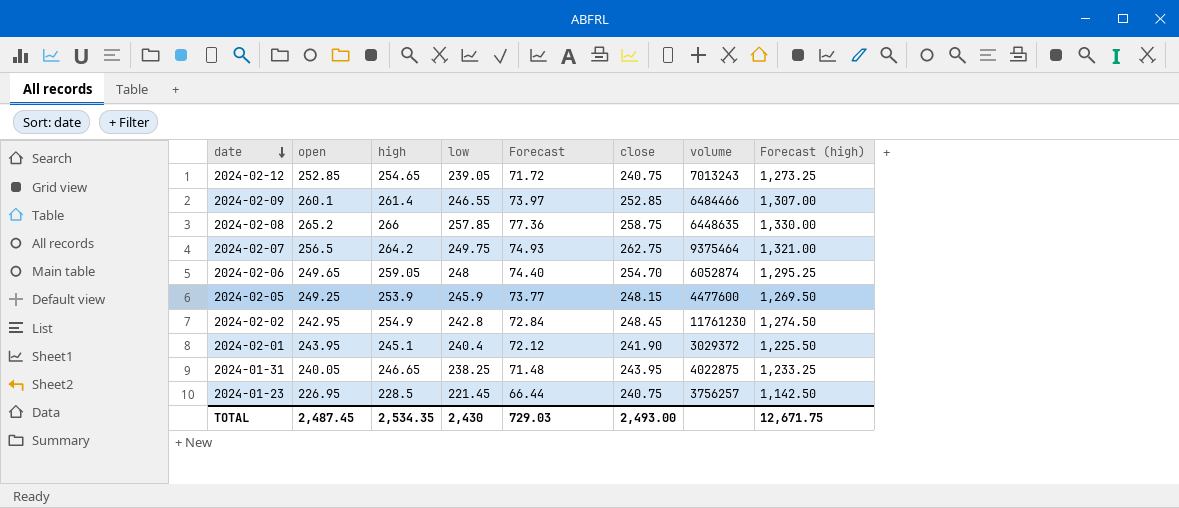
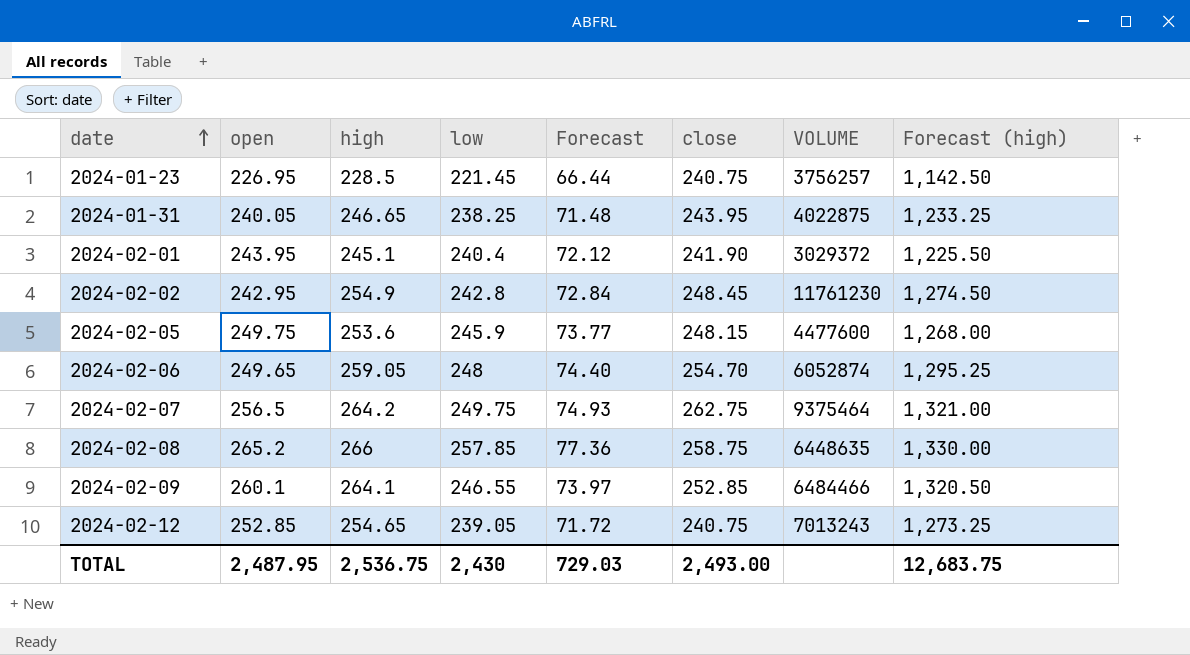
row order: date descending -> date ascending
column name: volume -> VOLUME
2024-02-05 | open: 249.25 -> 249.75
2024-02-05 | high: 253.9 -> 253.6
2024-02-05 | Forecast (high): 1,269.50 -> 1,268.00
2024-02-09 | high: 261.4 -> 264.1
2024-02-09 | Forecast (high): 1,307.00 -> 1,320.50
TOTAL | open: 2,487.45 -> 2,487.95
TOTAL | high: 2,534.35 -> 2,536.75
TOTAL | Forecast (high): 12,671.75 -> 12,683.75

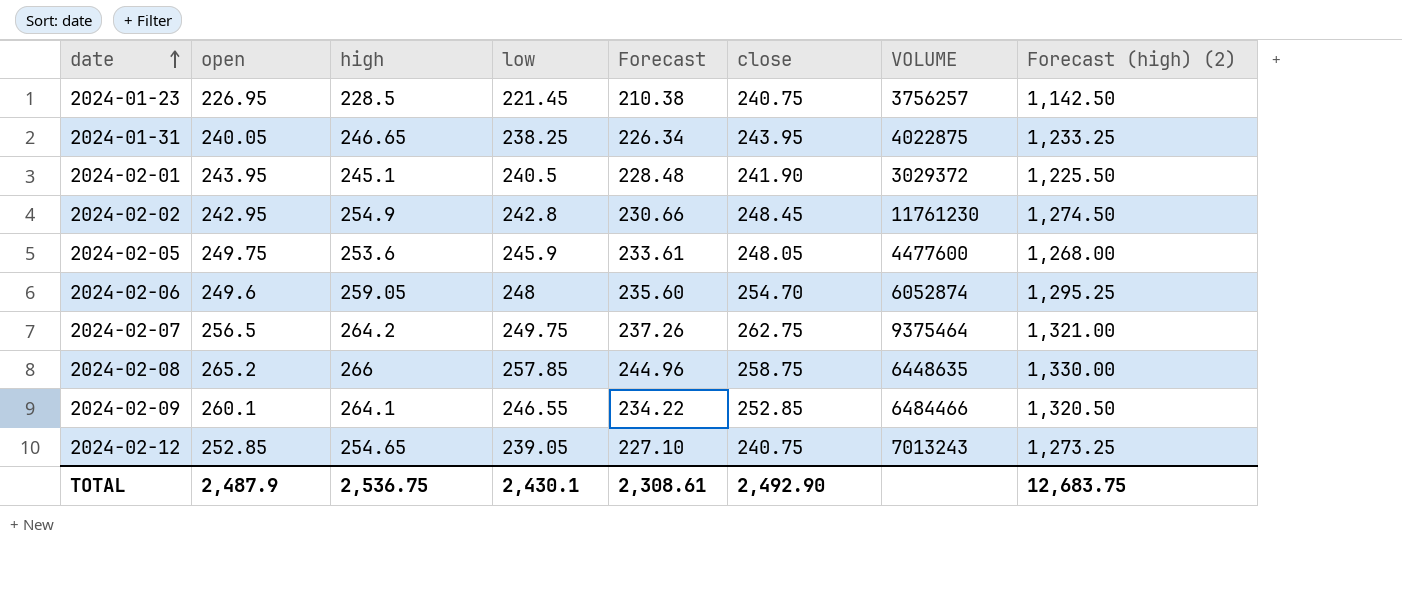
column Forecast | formula: [low] * 0.3 -> [low] * 0.95
column name: Forecast (high) -> Forecast (high) (2)
2024-02-01 | low: 240.4 -> 240.5
2024-02-05 | close: 248.15 -> 248.05
2024-02-06 | open: 249.65 -> 249.6
TOTAL | open: 2,487.95 -> 2,487.9
TOTAL | low: 2,430 -> 2,430.1
TOTAL | Forecast: 729.03 -> 2,308.61
TOTAL | close: 2,493.00 -> 2,492.90

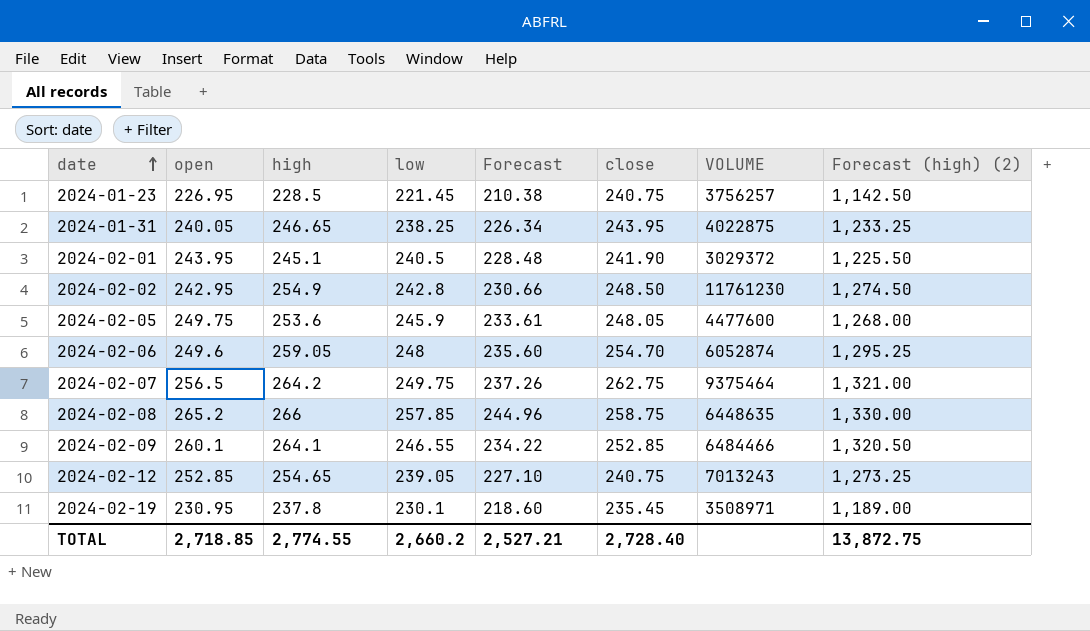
2024-02-02 | close: 248.45 -> 248.50
row 2024-02-19: none -> 230.95 | 237.8 | 230.1 | 218.60 | 235.45 | 3508971 | 1,189.00
TOTAL | open: 2,487.9 -> 2,718.85
TOTAL | high: 2,536.75 -> 2,774.55
TOTAL | low: 2,430.1 -> 2,660.2
TOTAL | Forecast: 2,308.61 -> 2,527.21
TOTAL | close: 2,492.90 -> 2,728.40
TOTAL | Forecast (high) (2): 12,683.75 -> 13,872.75

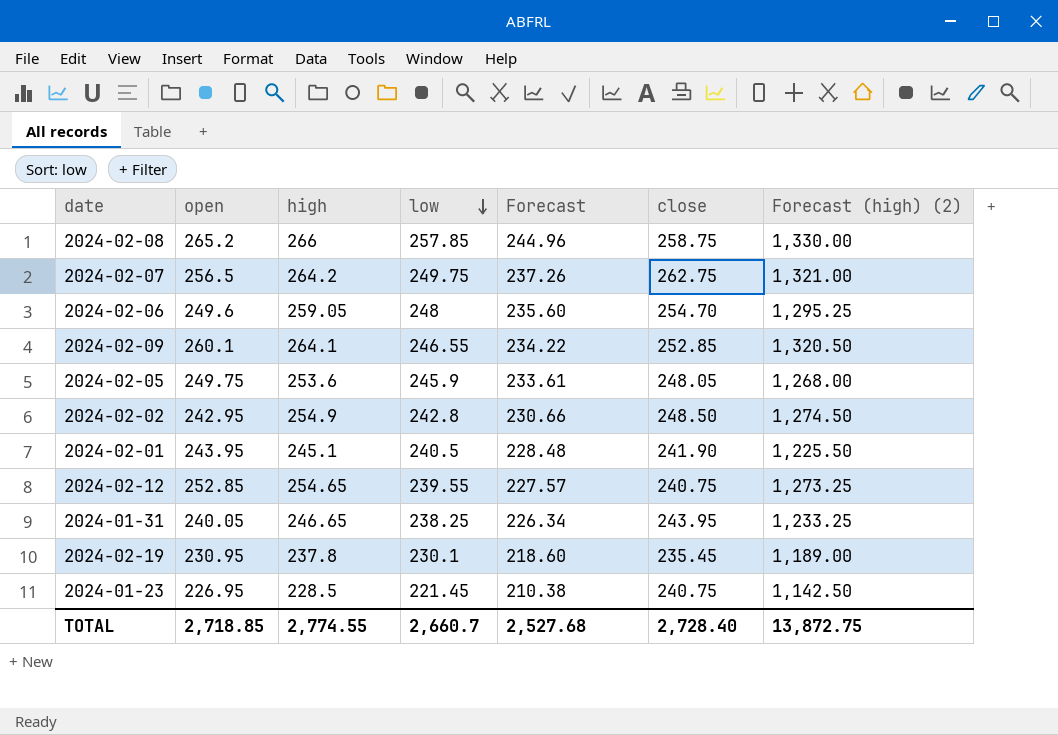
row order: date ascending -> low descending
column VOLUME | position: 7 -> none
2024-02-12 | low: 239.05 -> 239.55
2024-02-12 | Forecast: 227.10 -> 227.57
TOTAL | low: 2,660.2 -> 2,660.7
TOTAL | Forecast: 2,527.21 -> 2,527.68

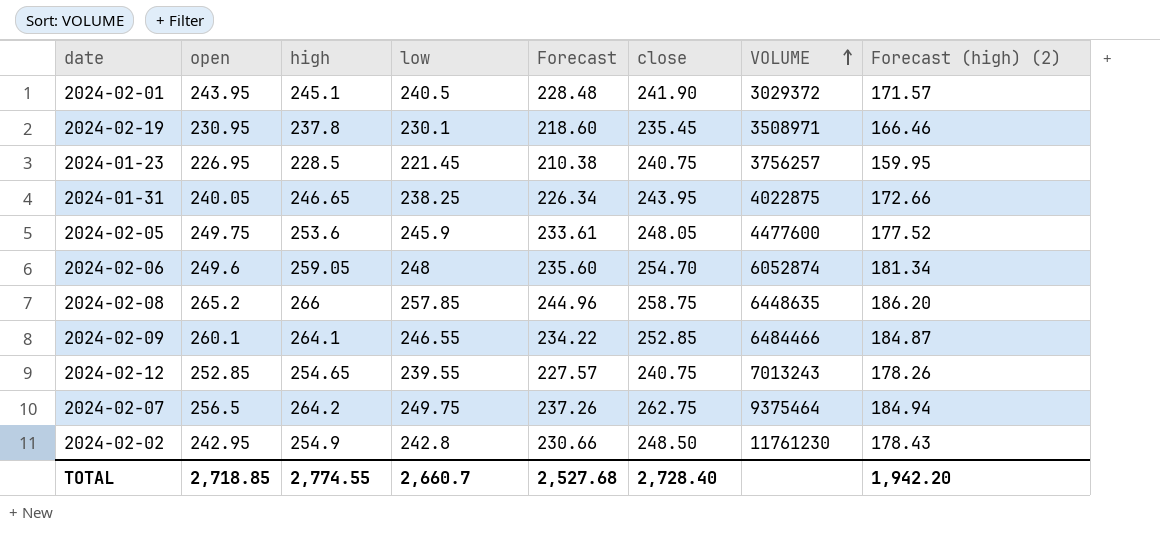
row order: low descending -> VOLUME ascending
column VOLUME | position: none -> 7
column Forecast (high) (2) | formula: [high] * 5 -> [high] * 0.7
TOTAL | Forecast (high) (2): 13,872.75 -> 1,942.20

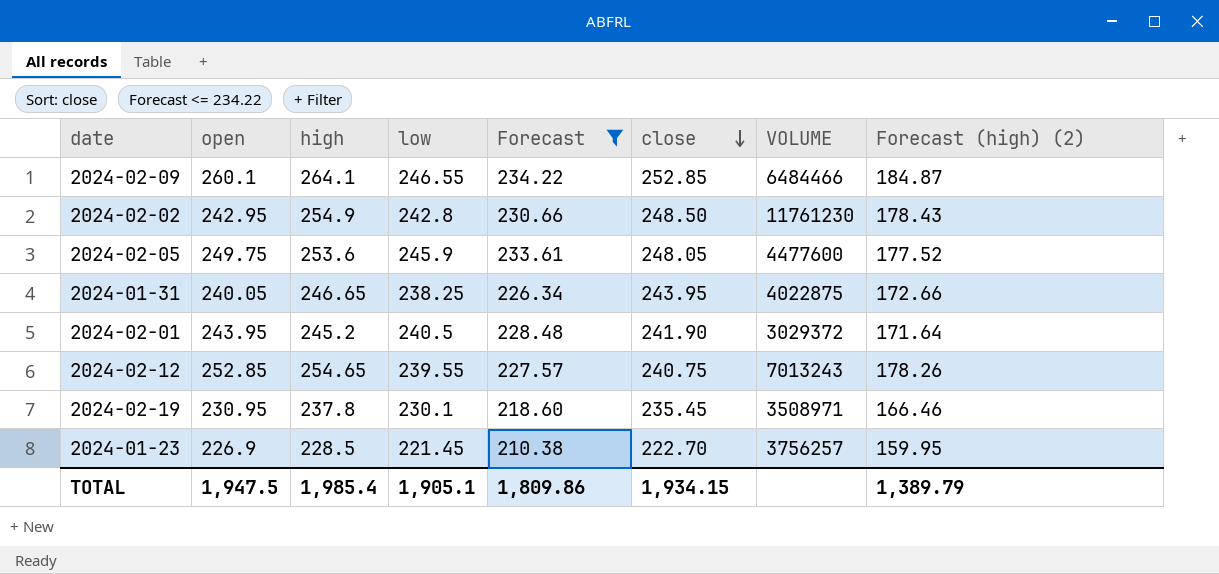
filter: none -> Forecast <= 234.22
row order: VOLUME ascending -> close descending
2024-02-01 | high: 245.1 -> 245.2
2024-02-01 | Forecast (high) (2): 171.57 -> 171.64
2024-01-23 | open: 226.95 -> 226.9
2024-01-23 | close: 240.75 -> 222.70
TOTAL | open: 2,718.85 -> 1,947.5
TOTAL | high: 2,774.55 -> 1,985.4
TOTAL | low: 2,660.7 -> 1,905.1
TOTAL | Forecast: 2,527.68 -> 1,809.86
TOTAL | close: 2,728.40 -> 1,934.15
TOTAL | Forecast (high) (2): 1,942.20 -> 1,389.79

